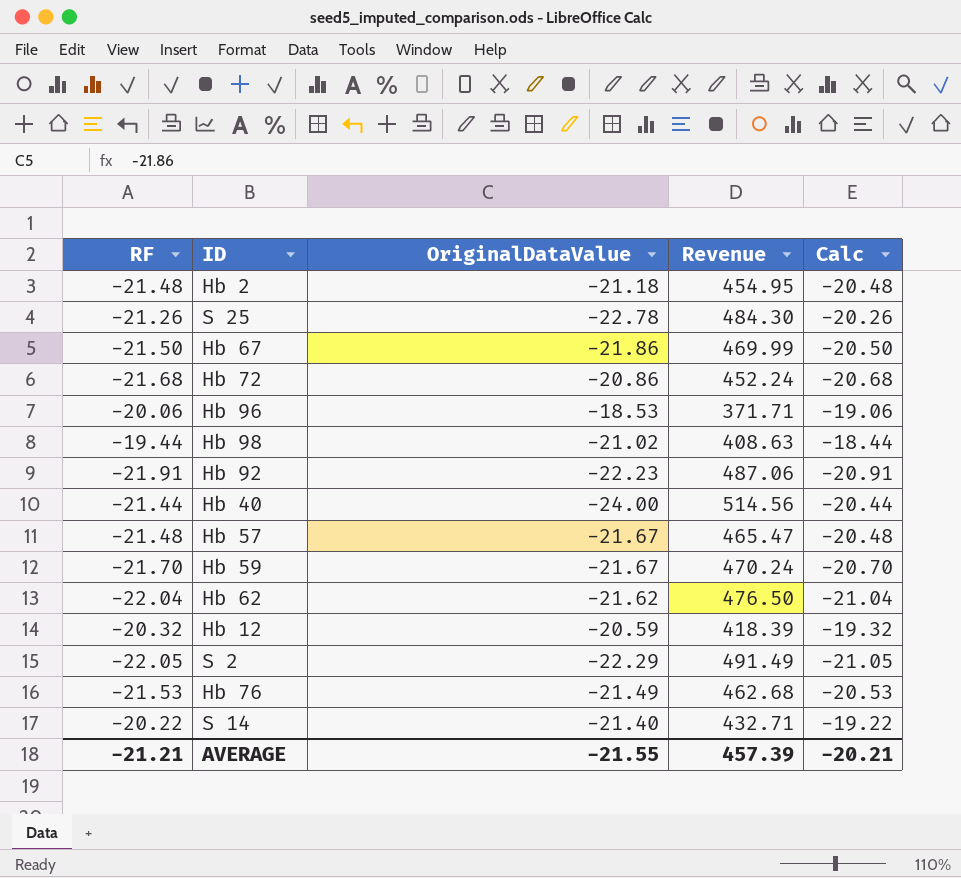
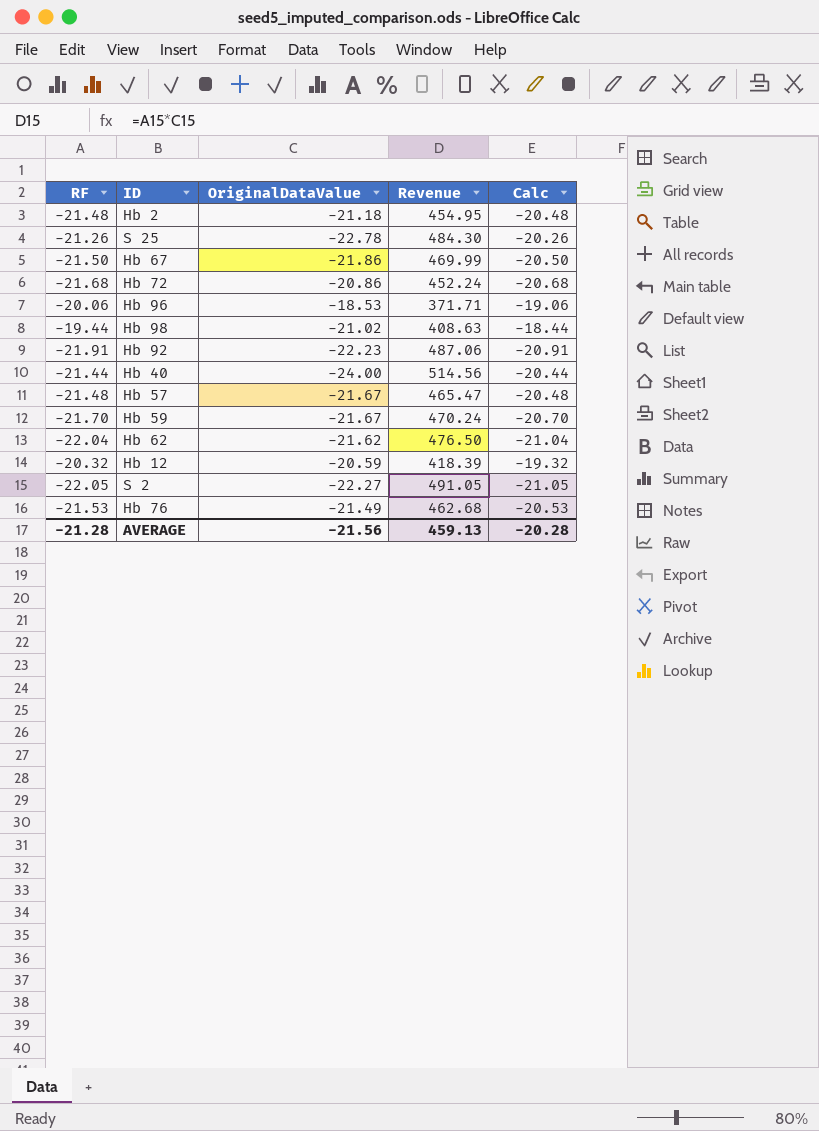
row S 14: -20.22 | -21.40 | 432.71 | -19.22 -> none
S 2 | OriginalDataValue: -22.29 -> -22.27
S 2 | Revenue: 491.49 -> 491.05
AVERAGE | RF: -21.21 -> -21.28
AVERAGE | OriginalDataValue: -21.55 -> -21.56
AVERAGE | Revenue: 457.39 -> 459.13
AVERAGE | Calc: -20.21 -> -20.28

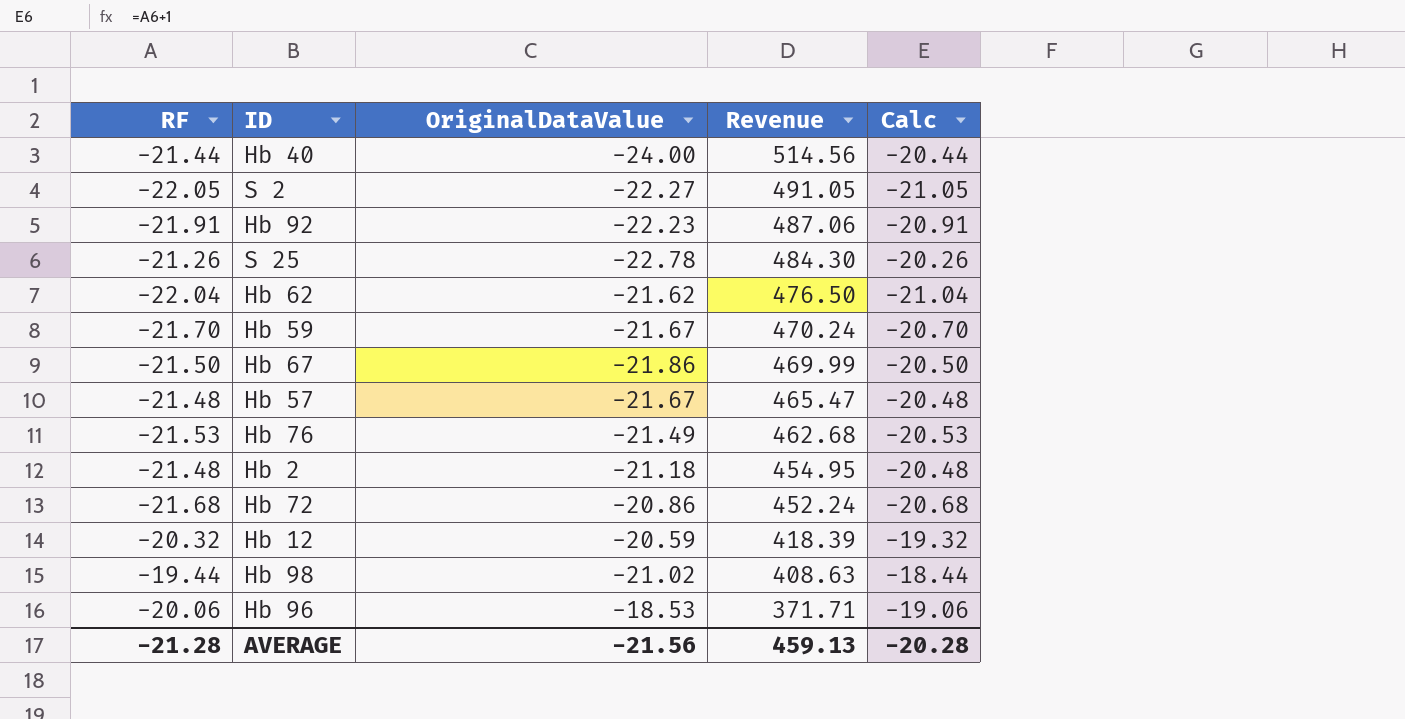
row order: none -> Revenue descending

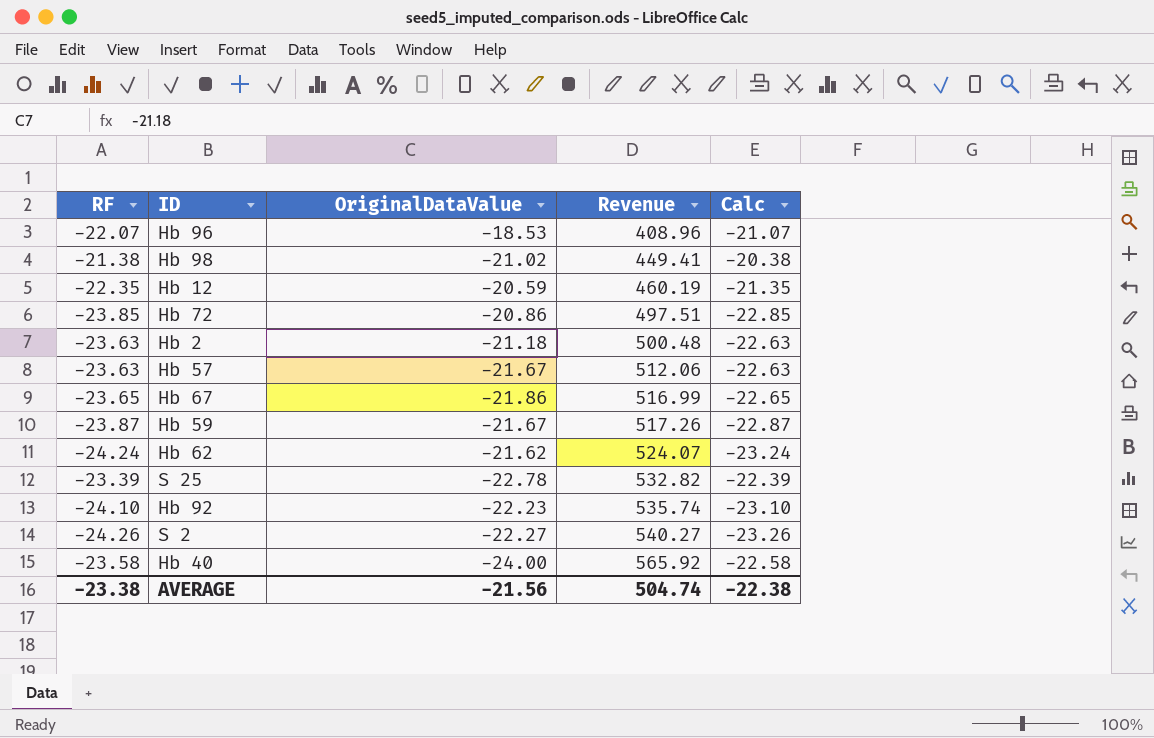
row order: Revenue descending -> Revenue ascending
row Hb 76: -21.53 | -21.49 | 462.68 | -20.53 -> none
Hb 96 | RF: -20.06 -> -22.07
Hb 96 | Revenue: 371.71 -> 408.96
Hb 96 | Calc: -19.06 -> -21.07
Hb 98 | RF: -19.44 -> -21.38
Hb 98 | Revenue: 408.63 -> 449.41
Hb 98 | Calc: -18.44 -> -20.38
Hb 12 | RF: -20.32 -> -22.35
Hb 12 | Revenue: 418.39 -> 460.19
Hb 12 | Calc: -19.32 -> -21.35
Hb 72 | RF: -21.68 -> -23.85
Hb 72 | Revenue: 452.24 -> 497.51
Hb 72 | Calc: -20.68 -> -22.85
Hb 2 | RF: -21.48 -> -23.63
Hb 2 | Revenue: 454.95 -> 500.48
Hb 2 | Calc: -20.48 -> -22.63
Hb 57 | RF: -21.48 -> -23.63
Hb 57 | Revenue: 465.47 -> 512.06
Hb 57 | Calc: -20.48 -> -22.63
Hb 67 | RF: -21.50 -> -23.65
Hb 67 | Revenue: 469.99 -> 516.99
Hb 67 | Calc: -20.50 -> -22.65
Hb 59 | RF: -21.70 -> -23.87
Hb 59 | Revenue: 470.24 -> 517.26
Hb 59 | Calc: -20.70 -> -22.87
Hb 62 | RF: -22.04 -> -24.24
Hb 62 | Revenue: 476.50 -> 524.07
Hb 62 | Calc: -21.04 -> -23.24
S 25 | RF: -21.26 -> -23.39
S 25 | Revenue: 484.30 -> 532.82
S 25 | Calc: -20.26 -> -22.39
Hb 92 | RF: -21.91 -> -24.10
Hb 92 | Revenue: 487.06 -> 535.74
Hb 92 | Calc: -20.91 -> -23.10
S 2 | RF: -22.05 -> -24.26
S 2 | Revenue: 491.05 -> 540.27
S 2 | Calc: -21.05 -> -23.26
Hb 40 | RF: -21.44 -> -23.58
Hb 40 | Revenue: 514.56 -> 565.92
Hb 40 | Calc: -20.44 -> -22.58
AVERAGE | RF: -21.28 -> -23.38
AVERAGE | Revenue: 459.13 -> 504.74
AVERAGE | Calc: -20.28 -> -22.38

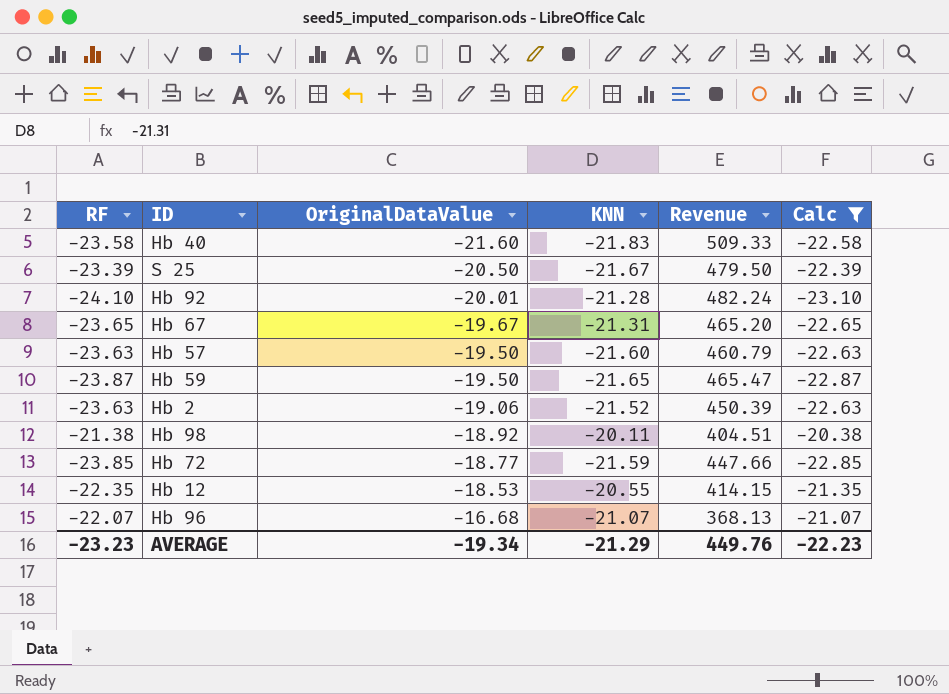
filter: none -> Calc >= -23.10
row order: Revenue ascending -> OriginalDataValue ascending
column KNN | position: none -> 4
Hb 40 | OriginalDataValue: -24.00 -> -21.60
Hb 40 | Revenue: 565.92 -> 509.33
S 25 | OriginalDataValue: -22.78 -> -20.50
S 25 | Revenue: 532.82 -> 479.50
Hb 92 | OriginalDataValue: -22.23 -> -20.01
Hb 92 | Revenue: 535.74 -> 482.24
Hb 67 | OriginalDataValue: -21.86 -> -19.67
Hb 67 | Revenue: 516.99 -> 465.20
Hb 57 | OriginalDataValue: -21.67 -> -19.50
Hb 57 | Revenue: 512.06 -> 460.79
Hb 59 | OriginalDataValue: -21.67 -> -19.50
Hb 59 | Revenue: 517.26 -> 465.47
Hb 2 | OriginalDataValue: -21.18 -> -19.06
Hb 2 | Revenue: 500.48 -> 450.39
Hb 98 | OriginalDataValue: -21.02 -> -18.92
Hb 98 | Revenue: 449.41 -> 404.51
Hb 72 | OriginalDataValue: -20.86 -> -18.77
Hb 72 | Revenue: 497.51 -> 447.66
Hb 12 | OriginalDataValue: -20.59 -> -18.53
Hb 12 | Revenue: 460.19 -> 414.15
Hb 96 | OriginalDataValue: -18.53 -> -16.68
Hb 96 | Revenue: 408.96 -> 368.13
AVERAGE | RF: -23.38 -> -23.23
AVERAGE | OriginalDataValue: -21.56 -> -19.34
AVERAGE | Revenue: 504.74 -> 449.76
AVERAGE | Calc: -22.38 -> -22.23

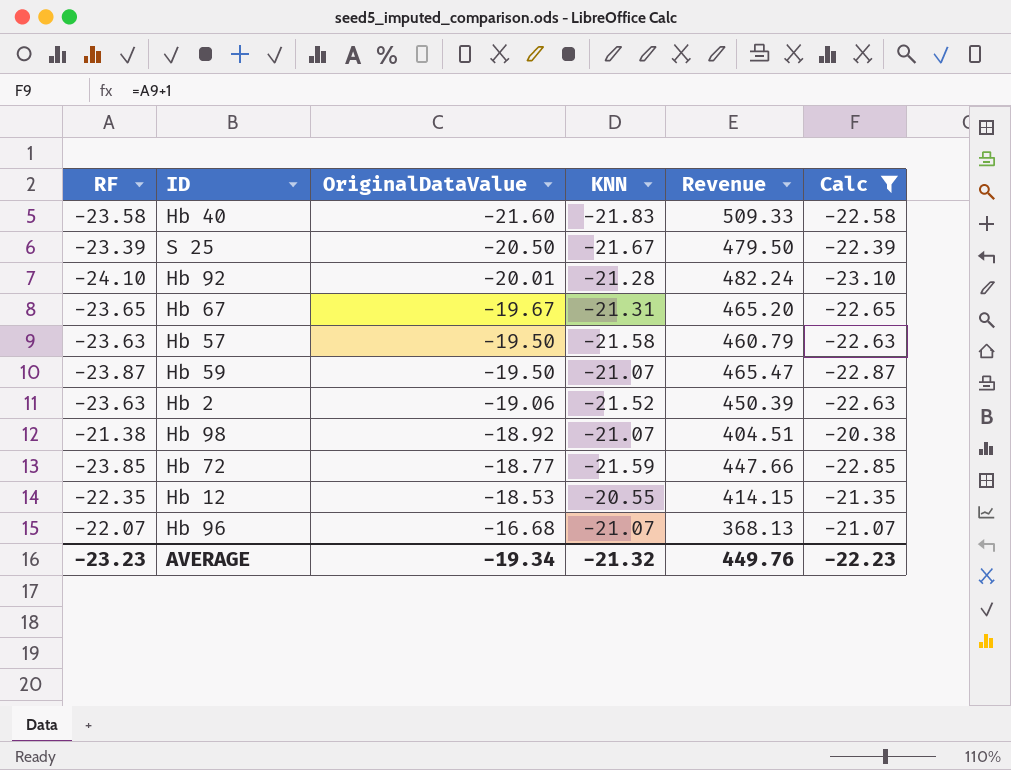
Hb 57 | KNN: -21.60 -> -21.58
Hb 59 | KNN: -21.65 -> -21.07
Hb 98 | KNN: -20.11 -> -21.07
AVERAGE | KNN: -21.29 -> -21.32

